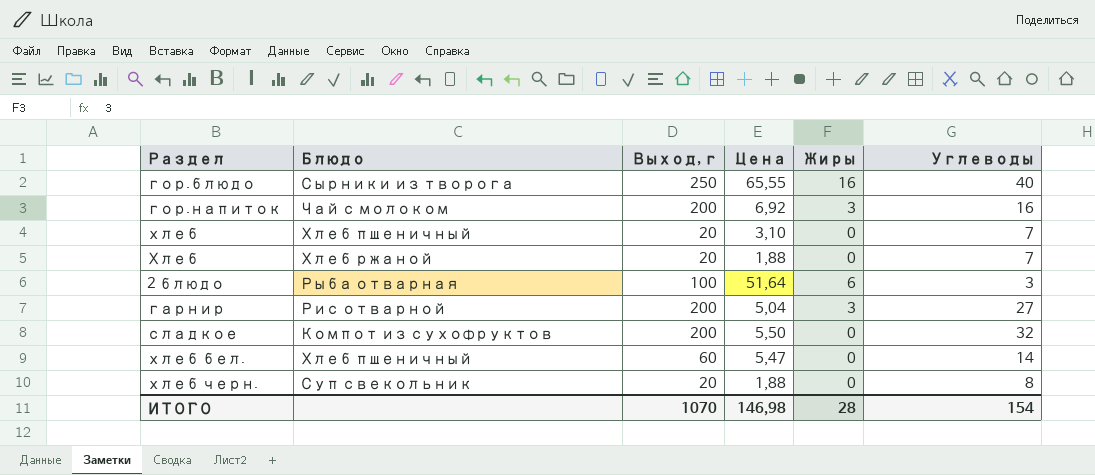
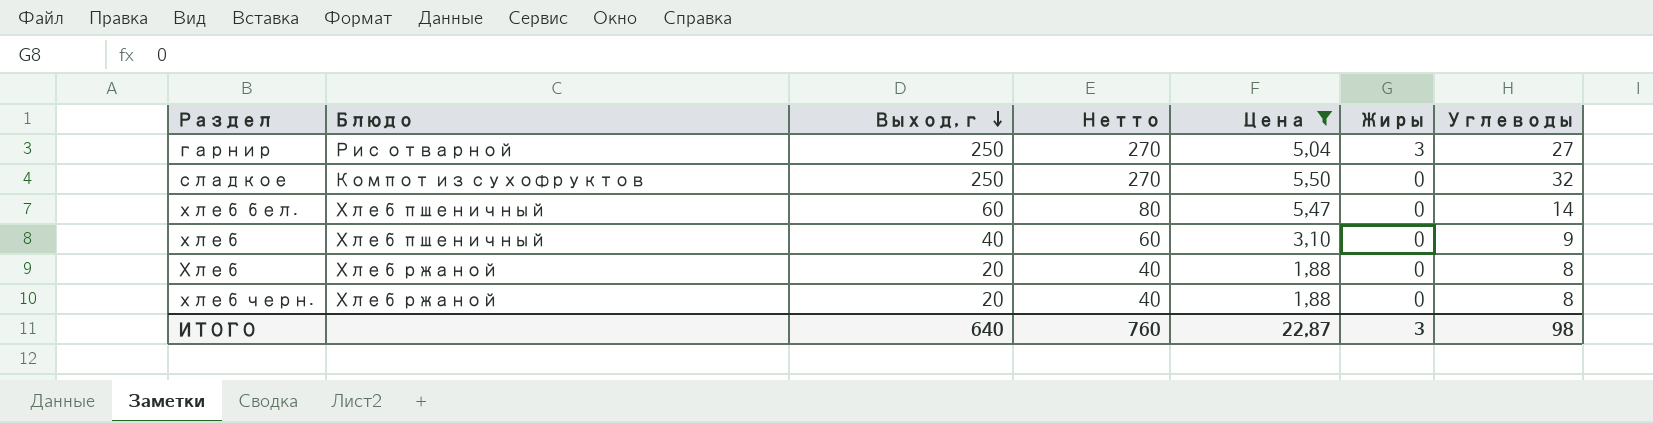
filter: none -> Цена <= 5,50
row order: none -> Выход, г descending
column Нетто | formula: none -> [Выход, г] + 20
гарнир | Выход, г: 200 -> 250
сладкое | Выход, г: 200 -> 250
хлеб | Выход, г: 20 -> 40
хлеб | Углеводы: 7 -> 9
Хлеб | Углеводы: 7 -> 8
хлеб черн. | Блюдо: Суп свекольник -> Хлеб ржаной
ИТОГО | Выход, г: 1070 -> 640
ИТОГО | Цена: 146,98 -> 22,87
ИТОГО | Жиры: 28 -> 3
ИТОГО | Углеводы: 154 -> 98

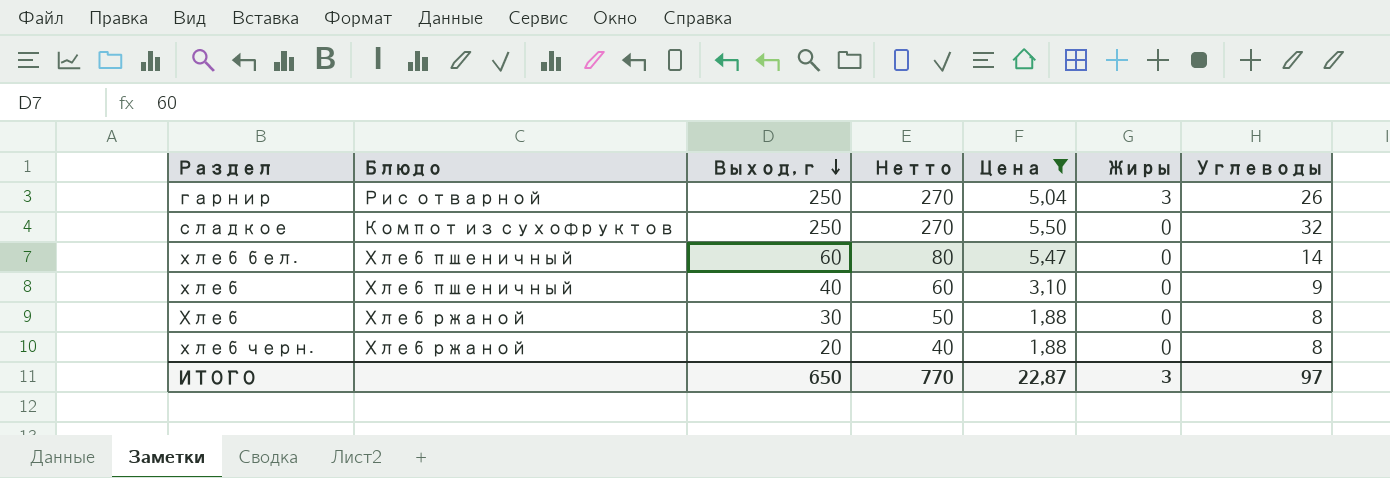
гарнир | Углеводы: 27 -> 26
Хлеб | Выход, г: 20 -> 30
Хлеб | Нетто: 40 -> 50
ИТОГО | Выход, г: 640 -> 650
ИТОГО | Нетто: 760 -> 770
ИТОГО | Углеводы: 98 -> 97

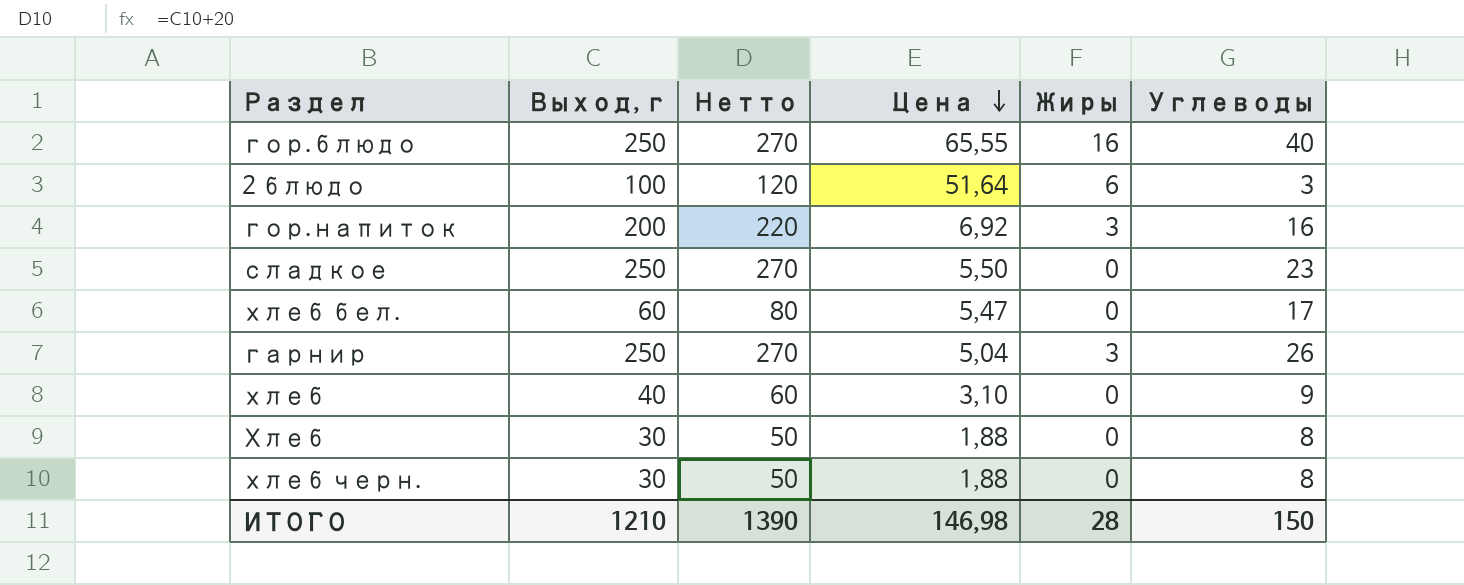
filter: Цена <= 5,50 -> none
row order: Выход, г descending -> Цена descending
column Блюдо | position: 2 -> none
сладкое | Углеводы: 32 -> 23
хлеб бел. | Углеводы: 14 -> 17
хлеб черн. | Выход, г: 20 -> 30
хлеб черн. | Нетто: 40 -> 50
ИТОГО | Выход, г: 650 -> 1210
ИТОГО | Нетто: 770 -> 1390
ИТОГО | Цена: 22,87 -> 146,98
ИТОГО | Жиры: 3 -> 28
ИТОГО | Углеводы: 97 -> 150

